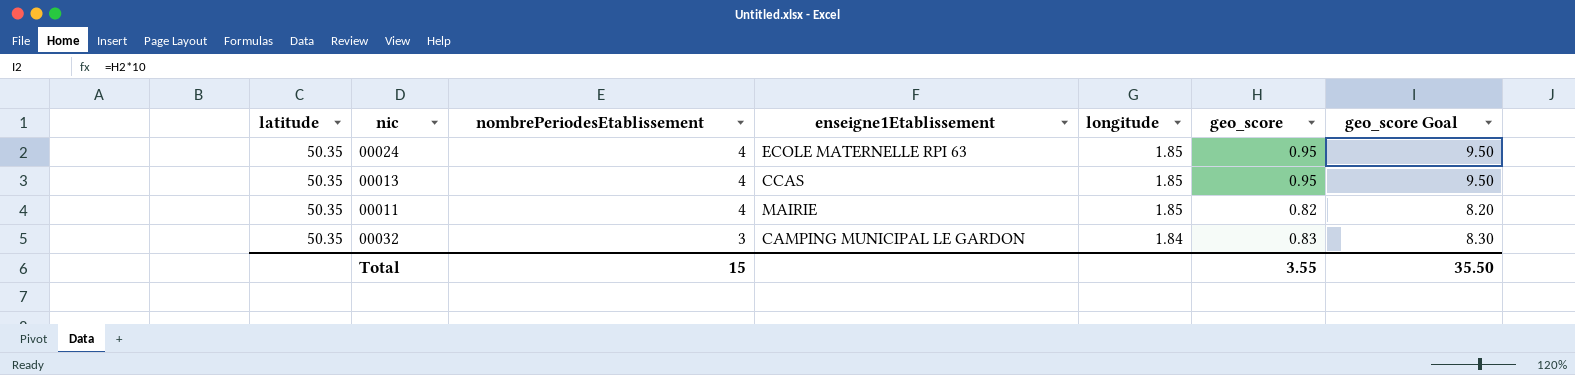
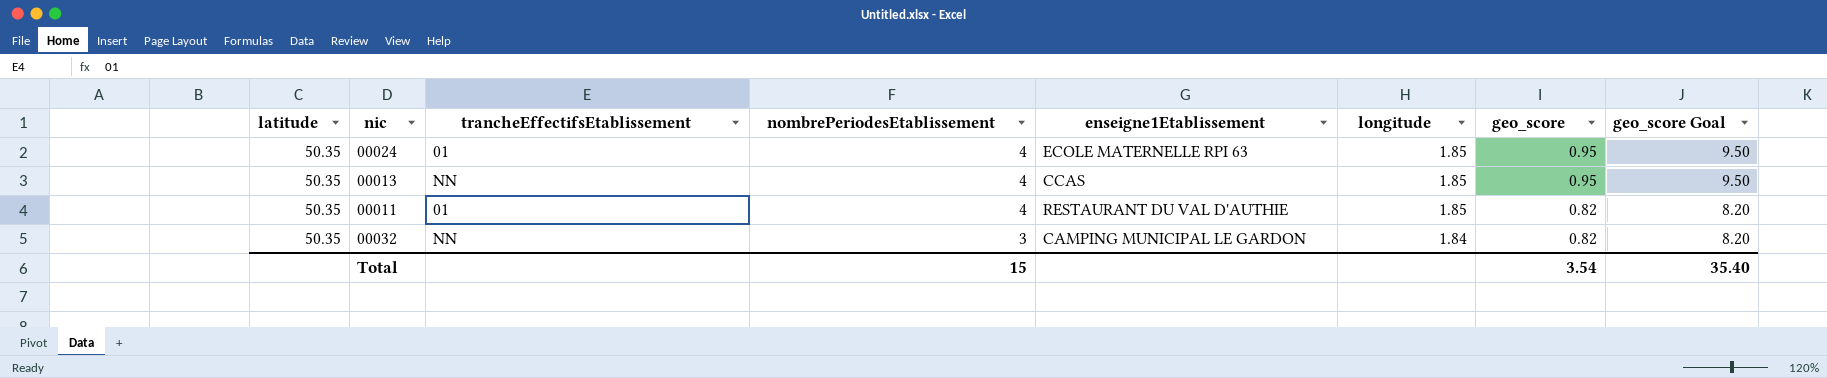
column trancheEffectifsEtablissement | position: none -> 3
00011 | enseigne1Etablissement: MAIRIE -> RESTAURANT DU VAL D'AUTHIE
00032 | geo_score: 0.83 -> 0.82
00032 | geo_score Goal: 8.30 -> 8.20
Total | geo_score: 3.55 -> 3.54
Total | geo_score Goal: 35.50 -> 35.40

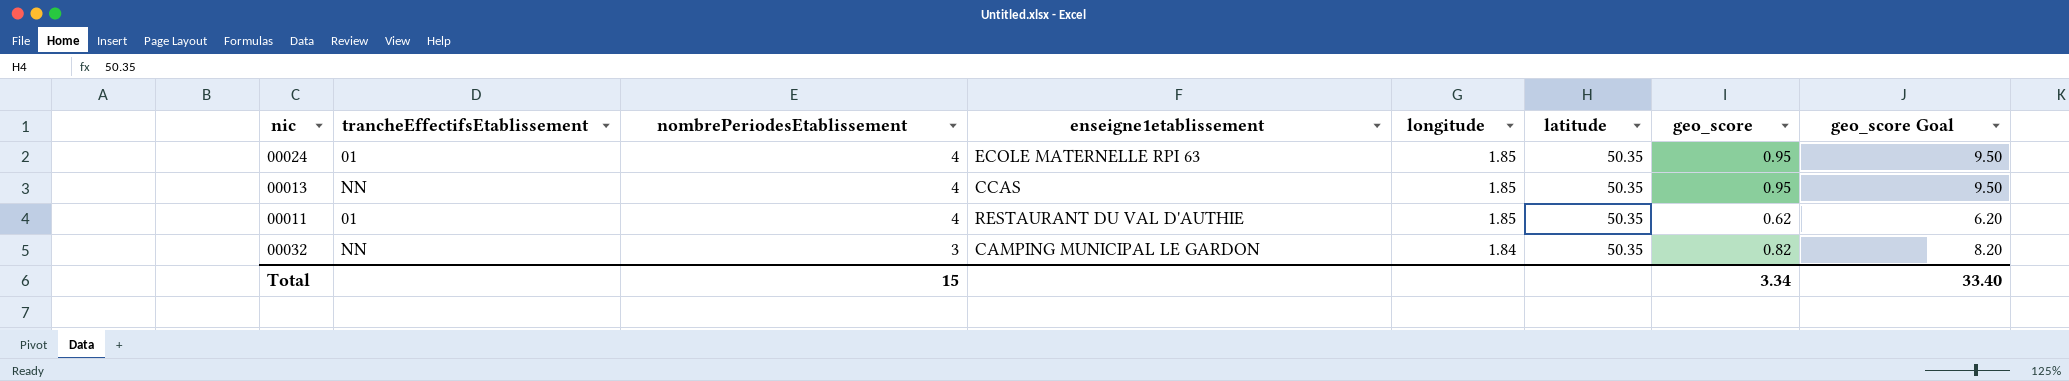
column name: enseigne1Etablissement -> enseigne1etablissement
column latitude | position: 1 -> 6
00011 | geo_score: 0.82 -> 0.62
00011 | geo_score Goal: 8.20 -> 6.20
Total | geo_score: 3.54 -> 3.34
Total | geo_score Goal: 35.40 -> 33.40

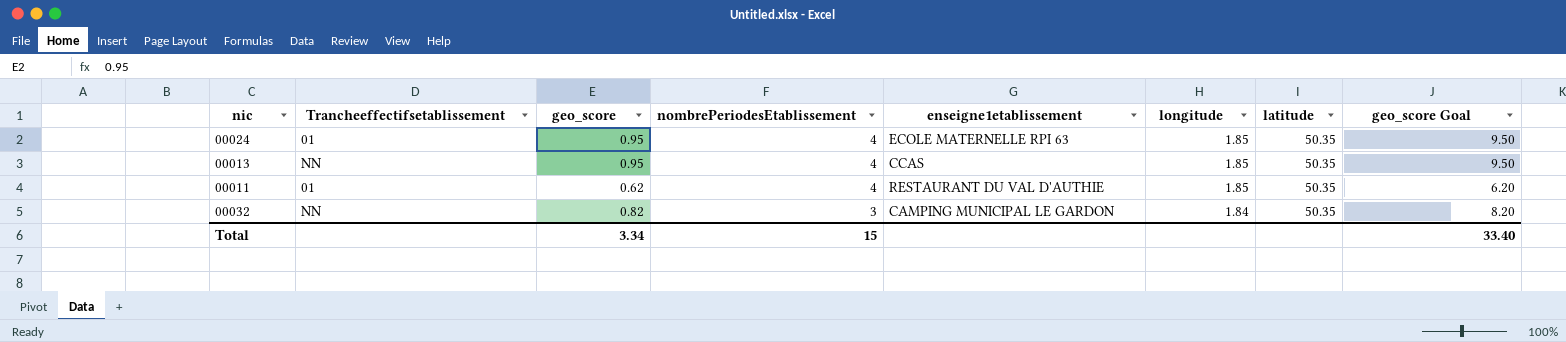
column name: trancheEffectifsEtablissement -> Trancheeffectifsetablissement
column geo_score | position: 7 -> 3

